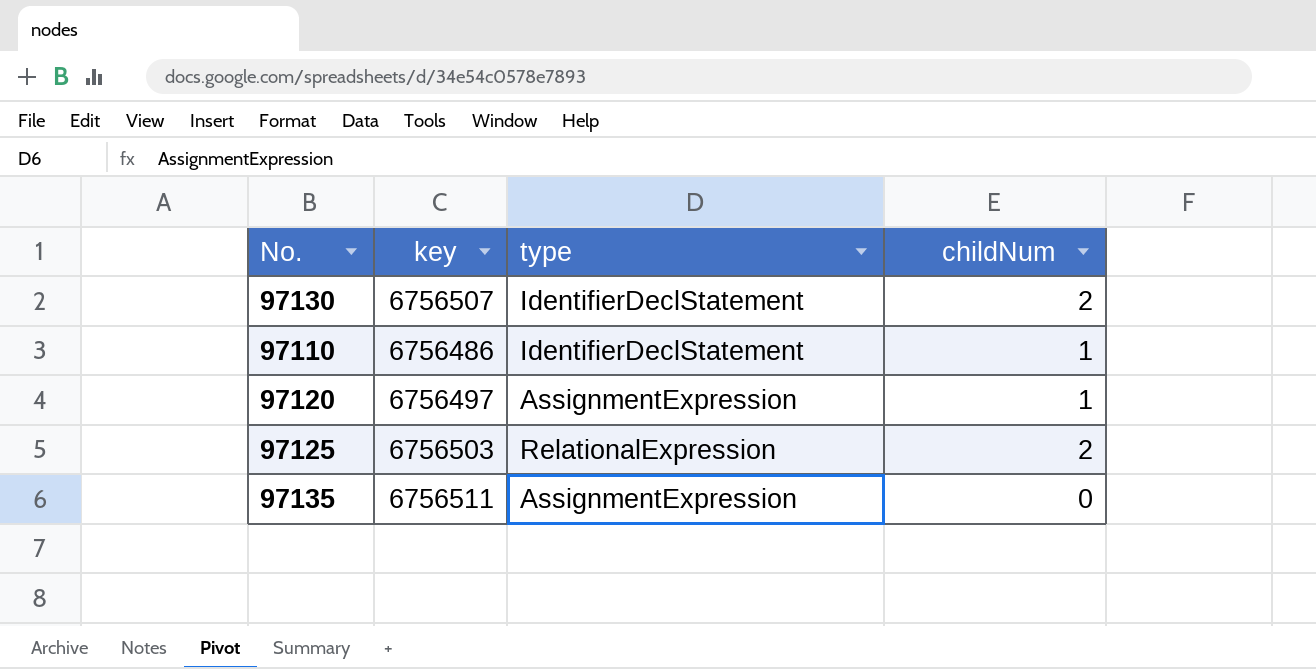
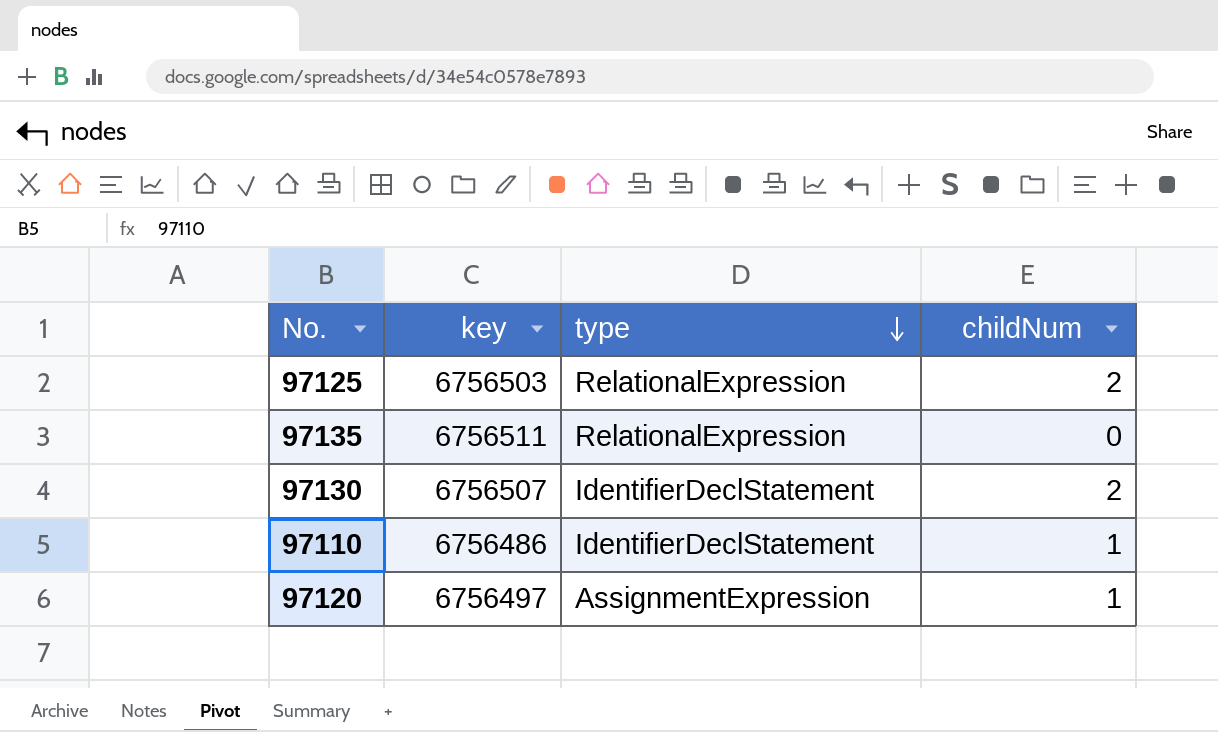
row order: none -> type descending
97135 | type: AssignmentExpression -> RelationalExpression

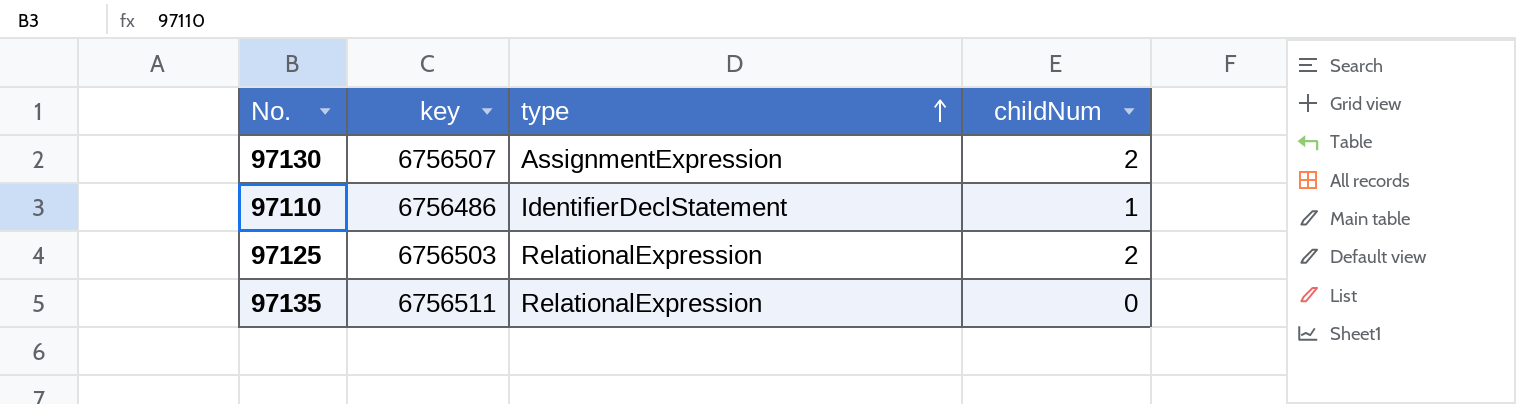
row order: type descending -> type ascending
row 97120: 6756497 | AssignmentExpression | 1 -> none
97130 | type: IdentifierDeclStatement -> AssignmentExpression

